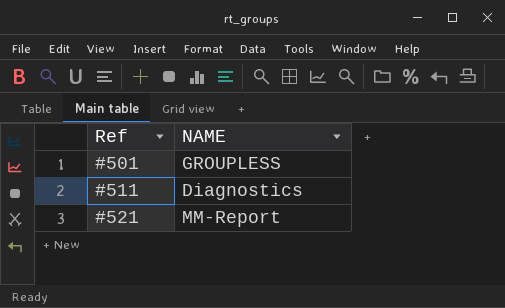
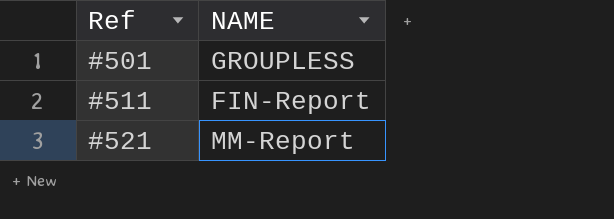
#511 | NAME: Diagnostics -> FIN-Report

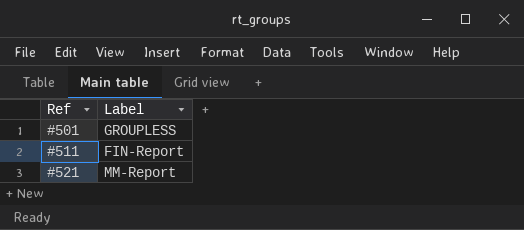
column name: NAME -> Label

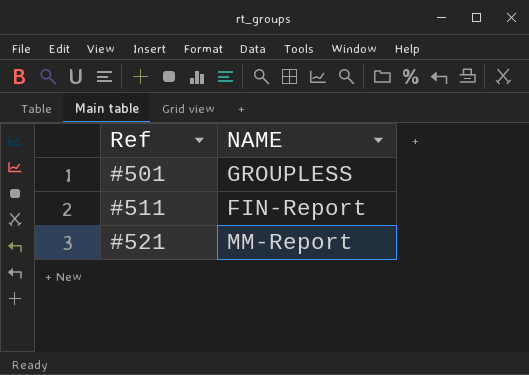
column name: Label -> NAME

